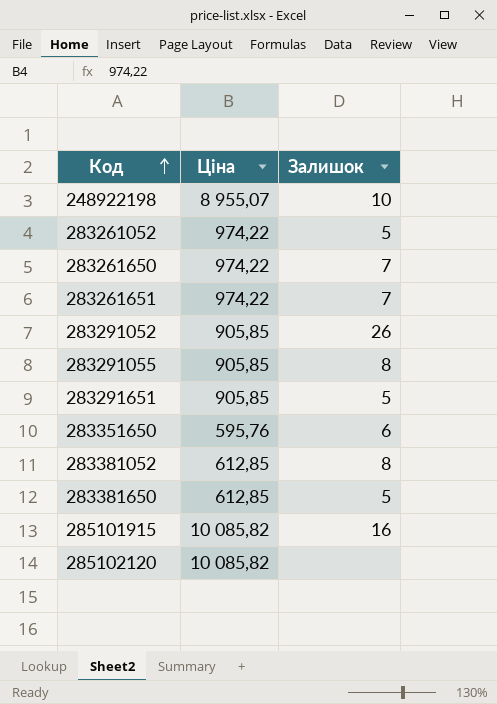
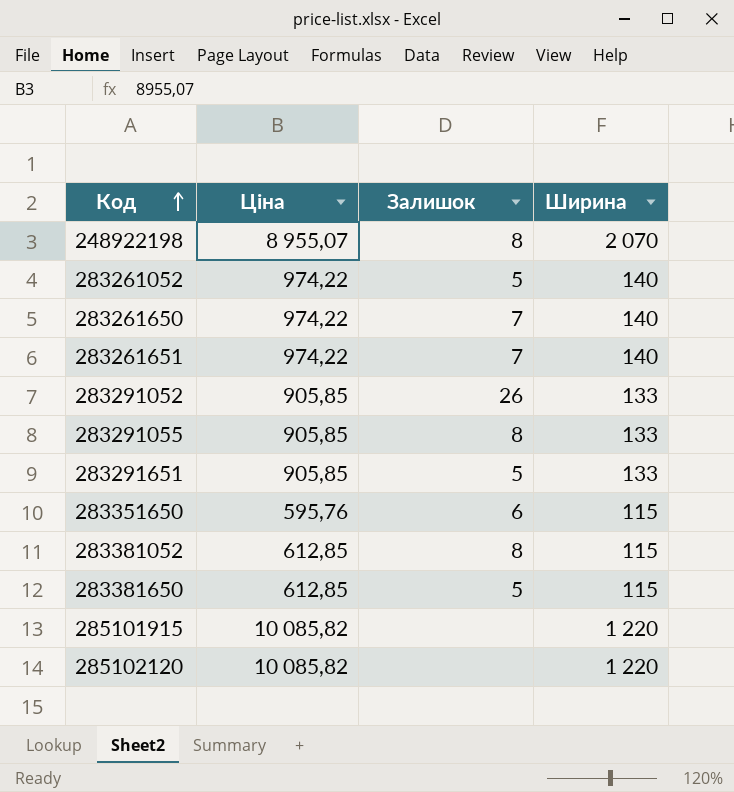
column Ширина | position: none -> 4
248922198 | Залишок: 10 -> 8
285101915 | Залишок: 16 -> none

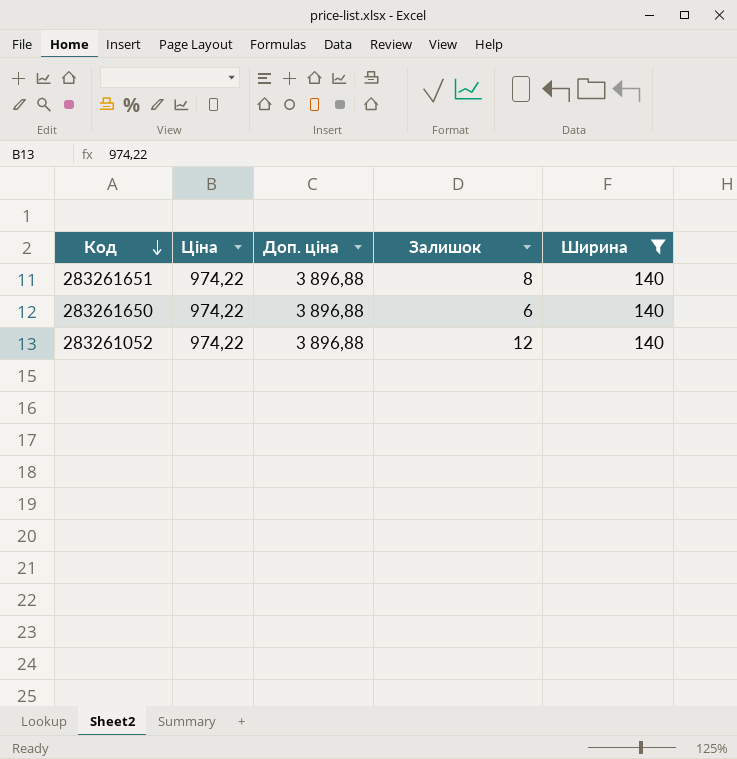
filter: none -> Ширина = 140
row order: Код ascending -> Код descending
column Доп. ціна | position: none -> 3
283261651 | Залишок: 7 -> 8
283261650 | Залишок: 7 -> 6
283261052 | Залишок: 5 -> 12

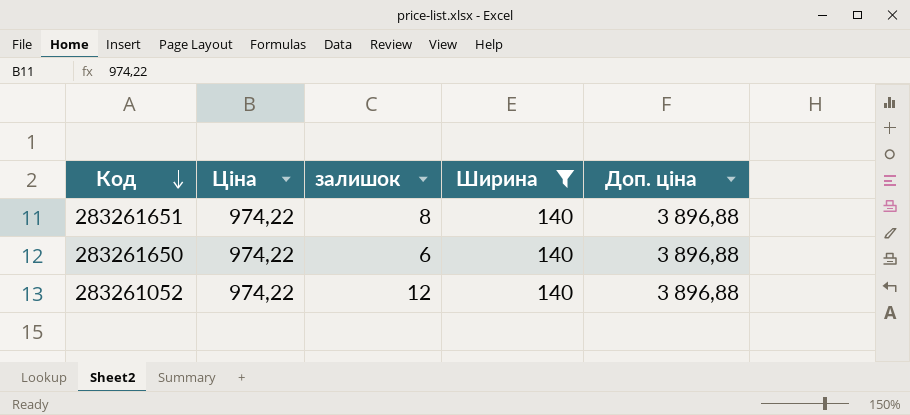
column name: Залишок -> залишок
column Доп. ціна | position: 3 -> 5

